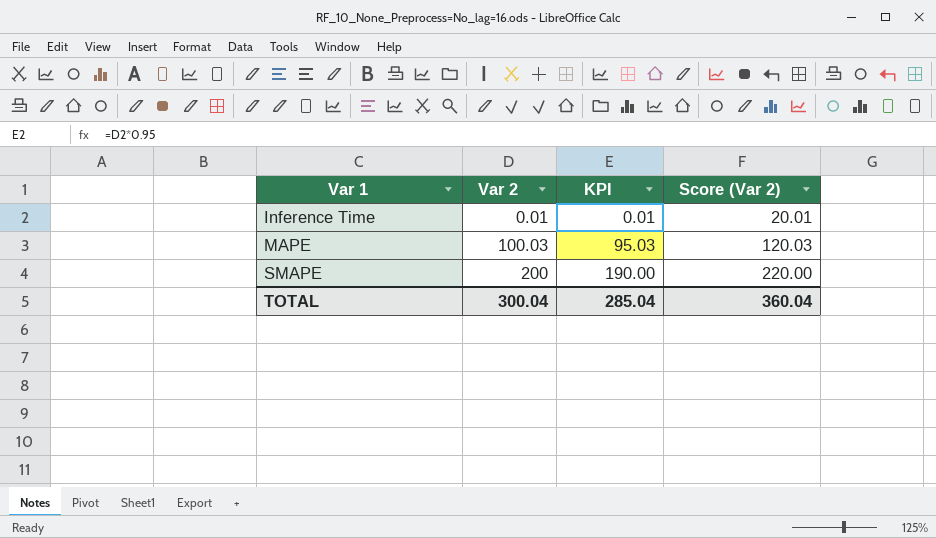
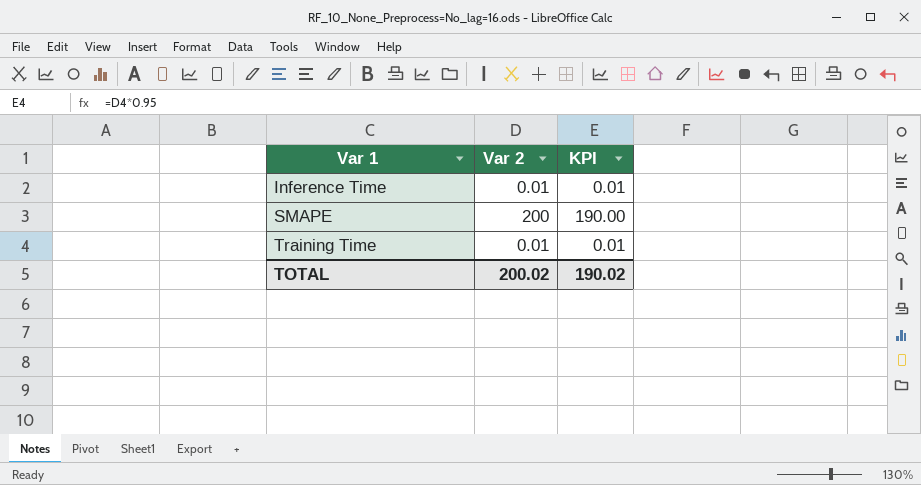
column Score (Var 2) | formula: [Var 2] + 20 -> none
row MAPE: 100.03 | 95.03 | 120.03 -> none
row Training Time: none -> 0.01 | 0.01
TOTAL | Var 2: 300.04 -> 200.02
TOTAL | KPI: 285.04 -> 190.02

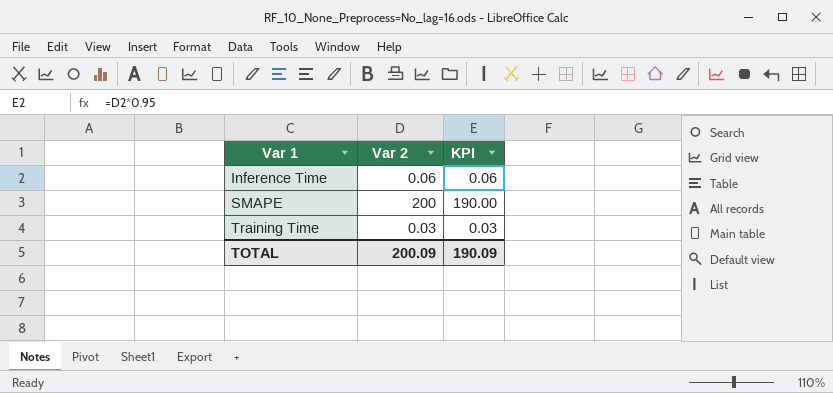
Inference Time | Var 2: 0.01 -> 0.06
Inference Time | KPI: 0.01 -> 0.06
Training Time | Var 2: 0.01 -> 0.03
Training Time | KPI: 0.01 -> 0.03
TOTAL | Var 2: 200.02 -> 200.09
TOTAL | KPI: 190.02 -> 190.09

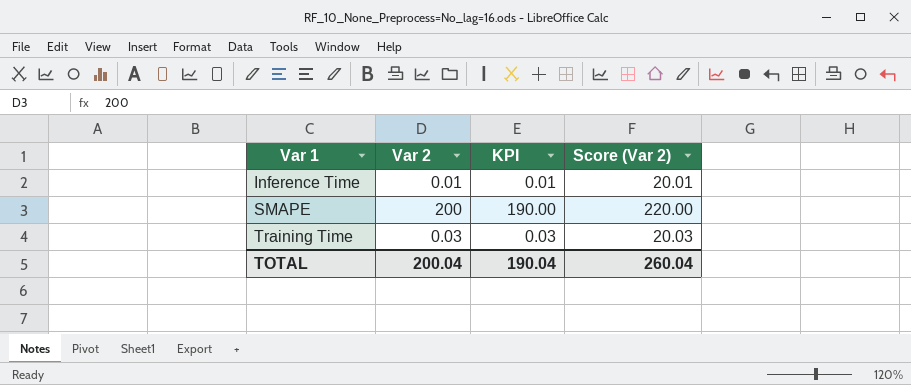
column Score (Var 2) | formula: none -> [Var 2] + 20
Inference Time | Var 2: 0.06 -> 0.01
Inference Time | KPI: 0.06 -> 0.01
TOTAL | Var 2: 200.09 -> 200.04
TOTAL | KPI: 190.09 -> 190.04

